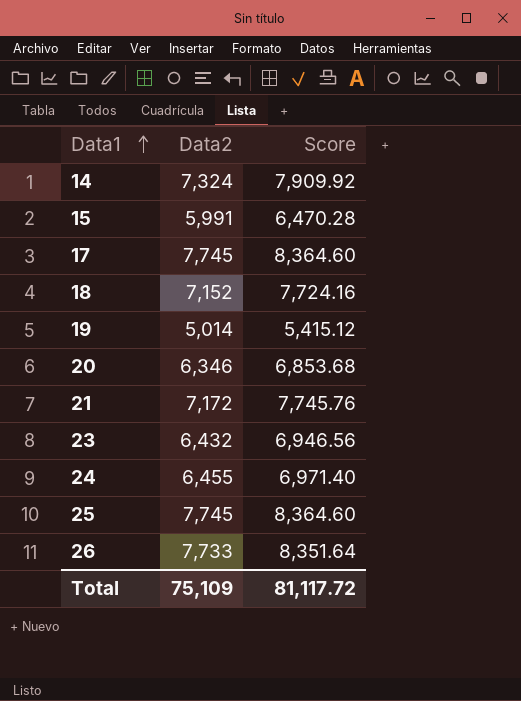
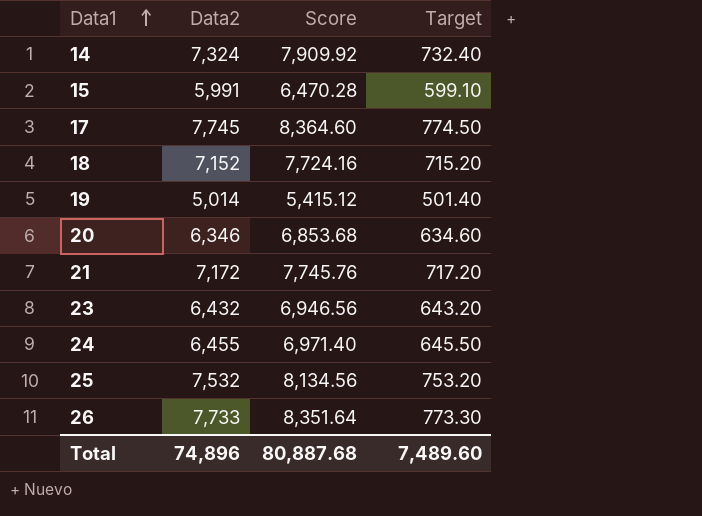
column Target | formula: none -> [Data2] * 0.1
25 | Data2: 7,745 -> 7,532
25 | Score: 8,364.60 -> 8,134.56
Total | Data2: 75,109 -> 74,896
Total | Score: 81,117.72 -> 80,887.68

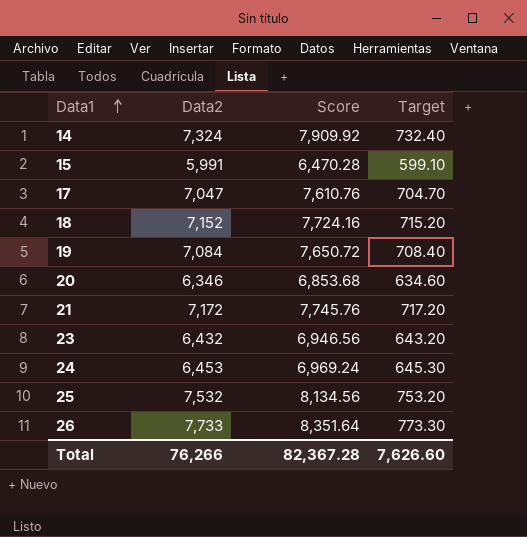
17 | Data2: 7,745 -> 7,047
17 | Score: 8,364.60 -> 7,610.76
17 | Target: 774.50 -> 704.70
19 | Data2: 5,014 -> 7,084
19 | Score: 5,415.12 -> 7,650.72
19 | Target: 501.40 -> 708.40
24 | Data2: 6,455 -> 6,453
24 | Score: 6,971.40 -> 6,969.24
24 | Target: 645.50 -> 645.30
Total | Data2: 74,896 -> 76,266
Total | Score: 80,887.68 -> 82,367.28
Total | Target: 7,489.60 -> 7,626.60

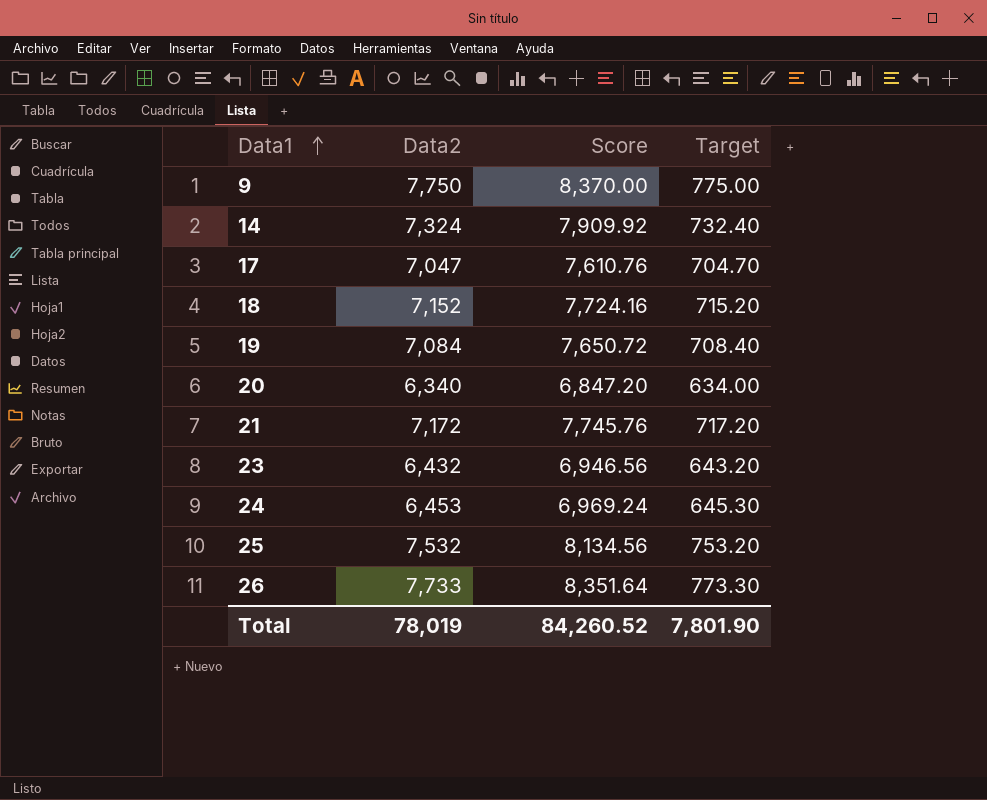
row 15: 5,991 | 6,470.28 | 599.10 -> none
row 9: none -> 7,750 | 8,370.00 | 775.00
20 | Data2: 6,346 -> 6,340
20 | Score: 6,853.68 -> 6,847.20
20 | Target: 634.60 -> 634.00
Total | Data2: 76,266 -> 78,019
Total | Score: 82,367.28 -> 84,260.52
Total | Target: 7,626.60 -> 7,801.90

